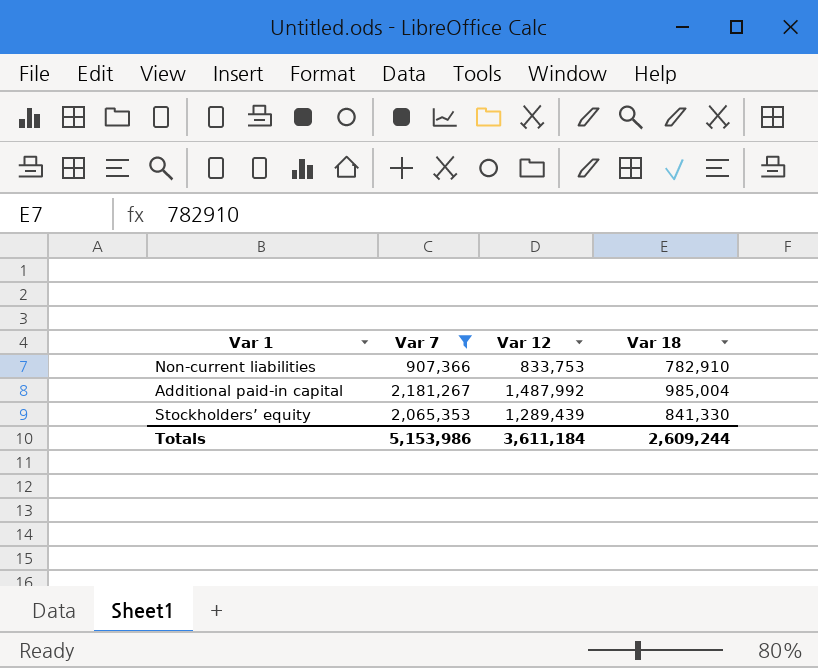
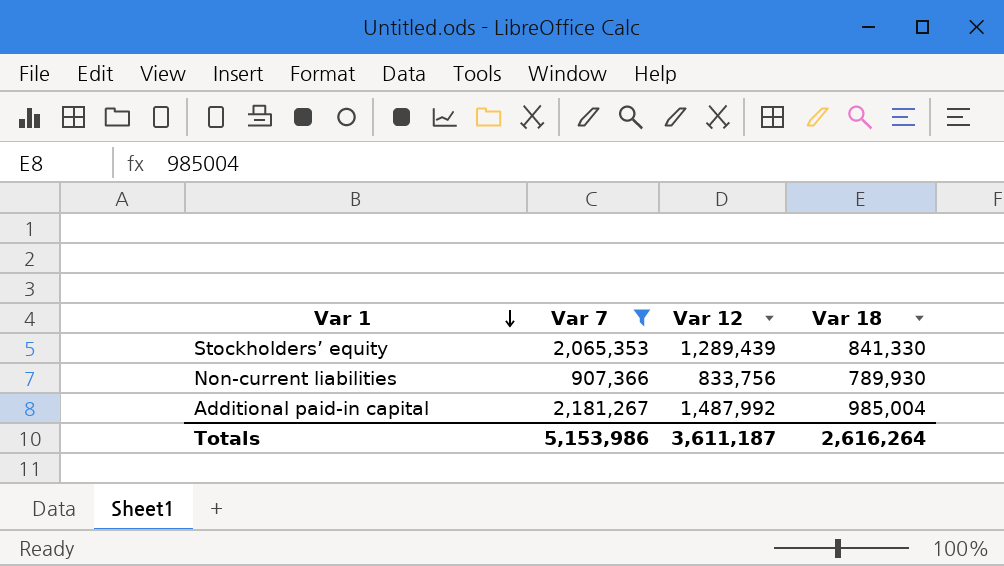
row order: none -> Var 1 descending
Non-current liabilities | Var 12: 833,753 -> 833,756
Non-current liabilities | Var 18: 782,910 -> 789,930
Totals | Var 12: 3,611,184 -> 3,611,187
Totals | Var 18: 2,609,244 -> 2,616,264

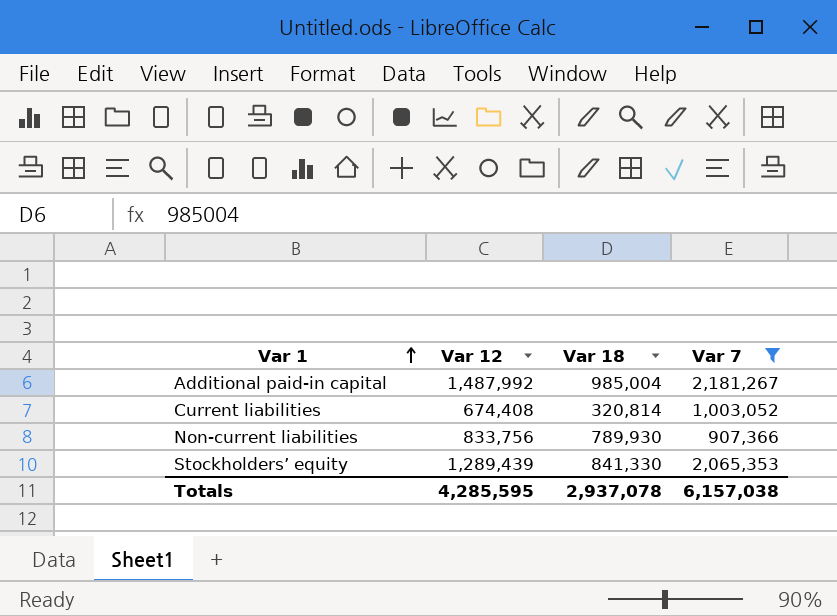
row order: Var 1 descending -> Var 1 ascending
column Var 7 | position: 2 -> 4
row Current liabilities: none -> 674,408 | 320,814 | 1,003,052
Totals | Var 12: 3,611,187 -> 4,285,595
Totals | Var 18: 2,616,264 -> 2,937,078
Totals | Var 7: 5,153,986 -> 6,157,038

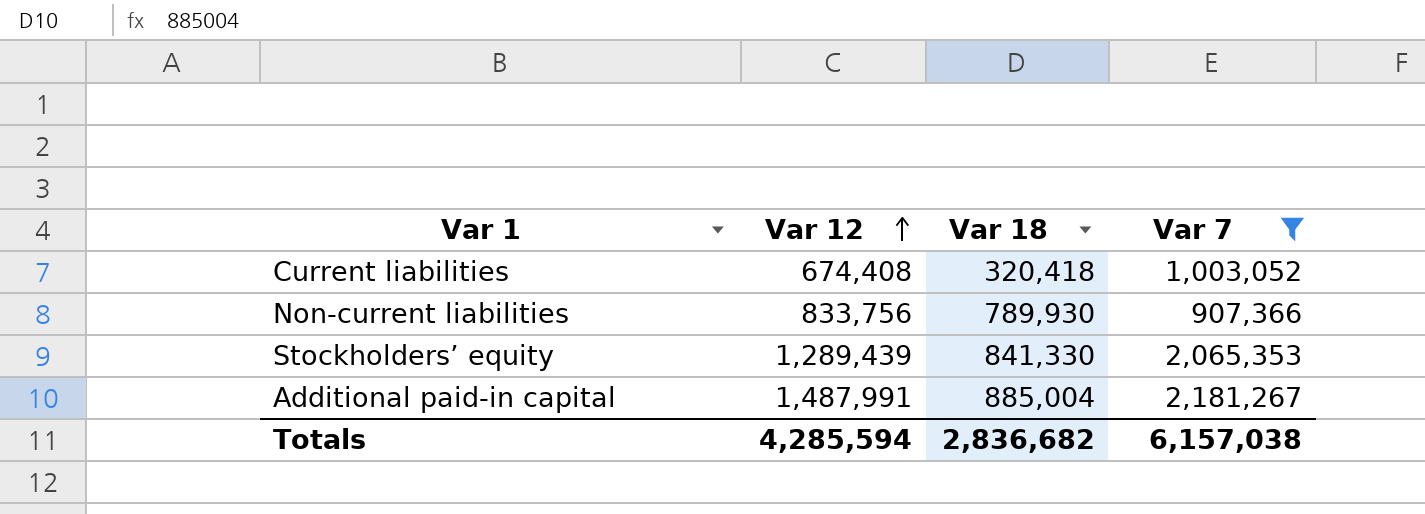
row order: Var 1 ascending -> Var 12 ascending
Current liabilities | Var 18: 320,814 -> 320,418
Additional paid-in capital | Var 12: 1,487,992 -> 1,487,991
Additional paid-in capital | Var 18: 985,004 -> 885,004
Totals | Var 12: 4,285,595 -> 4,285,594
Totals | Var 18: 2,937,078 -> 2,836,682

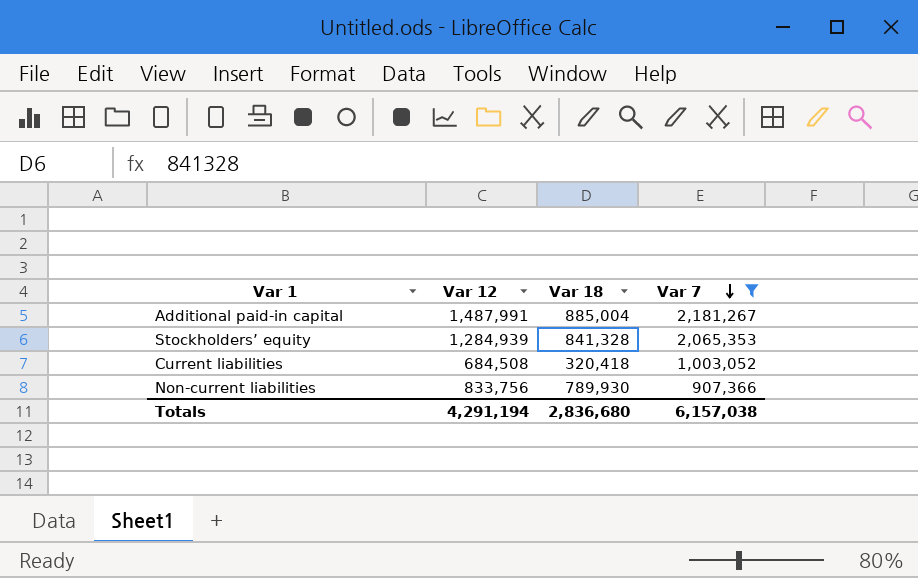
row order: Var 12 ascending -> Var 7 descending
Stockholders’ equity | Var 12: 1,289,439 -> 1,284,939
Stockholders’ equity | Var 18: 841,330 -> 841,328
Current liabilities | Var 12: 674,408 -> 684,508
Totals | Var 12: 4,285,594 -> 4,291,194
Totals | Var 18: 2,836,682 -> 2,836,680

